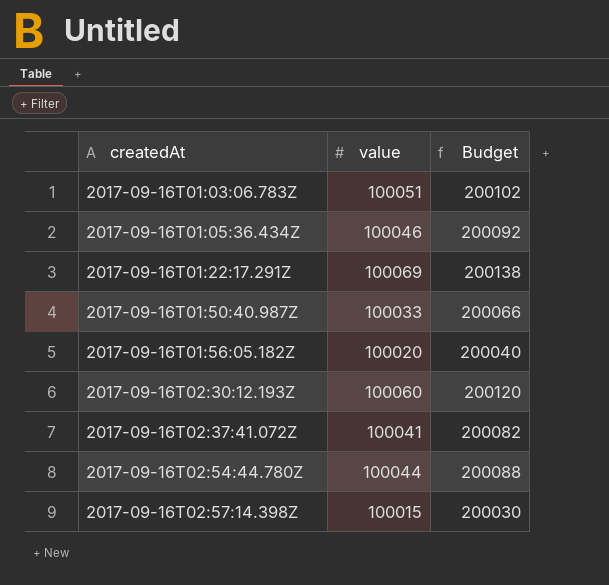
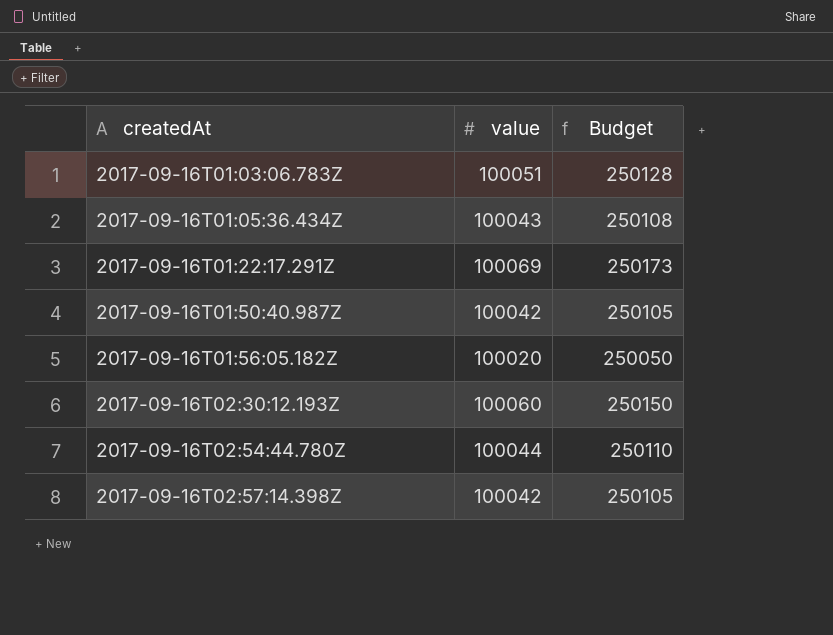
column Budget | formula: [value] * 2 -> [value] * 2.5
row 2017-09-16T02:37:41.072Z: 100041 | 200082 -> none
2017-09-16T01:05:36.434Z | value: 100046 -> 100043
2017-09-16T01:50:40.987Z | value: 100033 -> 100042
2017-09-16T02:57:14.398Z | value: 100015 -> 100042

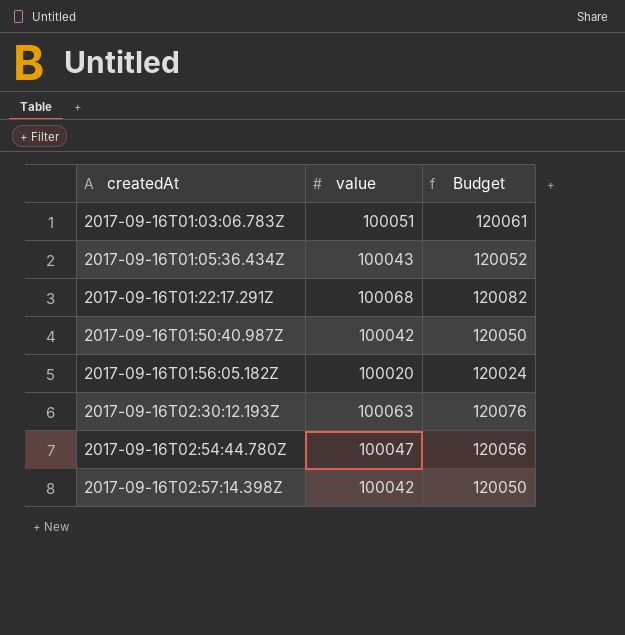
column Budget | formula: [value] * 2.5 -> [value] * 1.2
2017-09-16T01:22:17.291Z | value: 100069 -> 100068
2017-09-16T02:30:12.193Z | value: 100060 -> 100063
2017-09-16T02:54:44.780Z | value: 100044 -> 100047

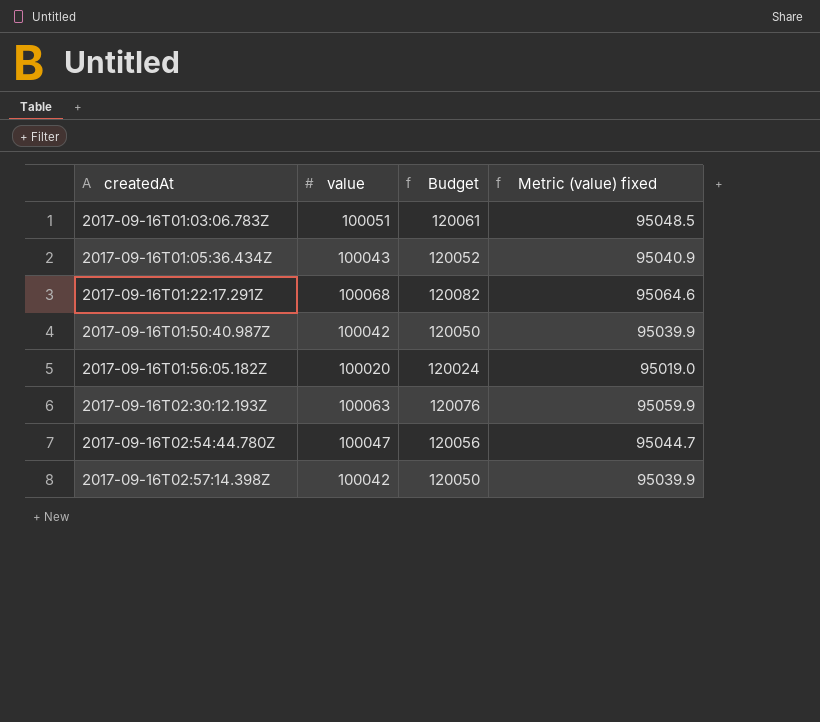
column Metric (value) fixed | formula: none -> [value] * 0.95

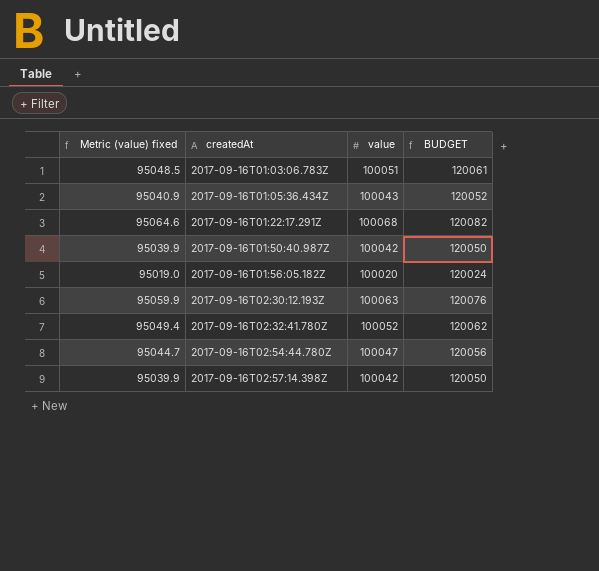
column Metric (value) fixed | position: 4 -> 1
column name: Budget -> BUDGET
row 2017-09-16T02:32:41.780Z: none -> 95049.4 | 100052 | 120062

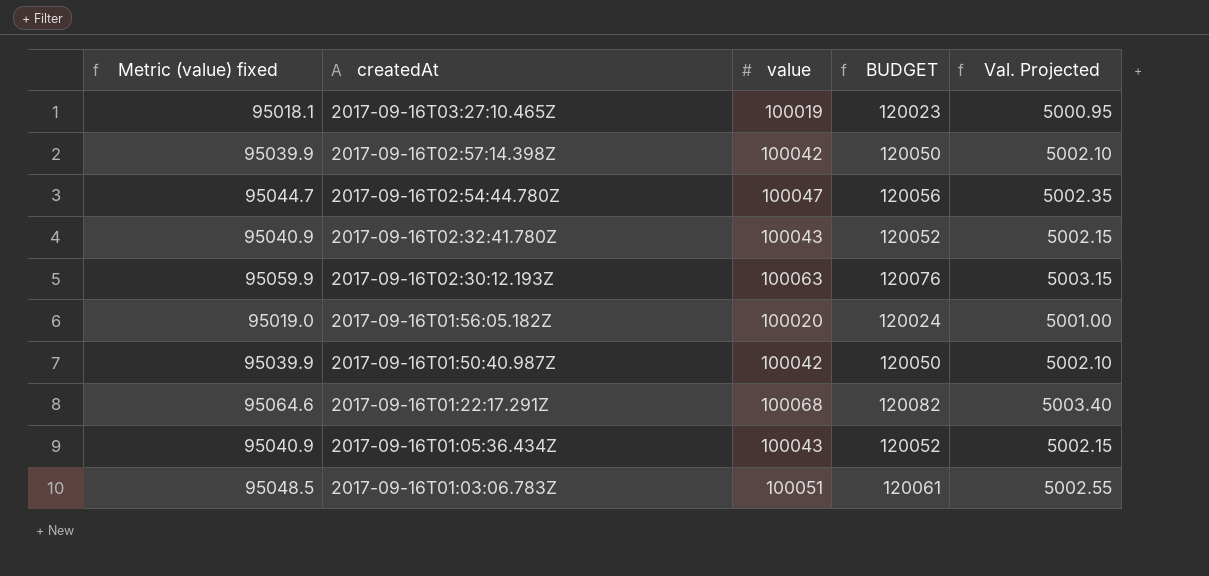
row order: createdAt ascending -> createdAt descending
column Val. Projected | formula: none -> [value] * 0.05
row 2017-09-16T03:27:10.465Z: none -> 95018.1 | 100019 | 120023 | 5000.95
2017-09-16T02:32:41.780Z | Metric (value) fixed: 95049.4 -> 95040.9
2017-09-16T02:32:41.780Z | value: 100052 -> 100043
2017-09-16T02:32:41.780Z | BUDGET: 120062 -> 120052

